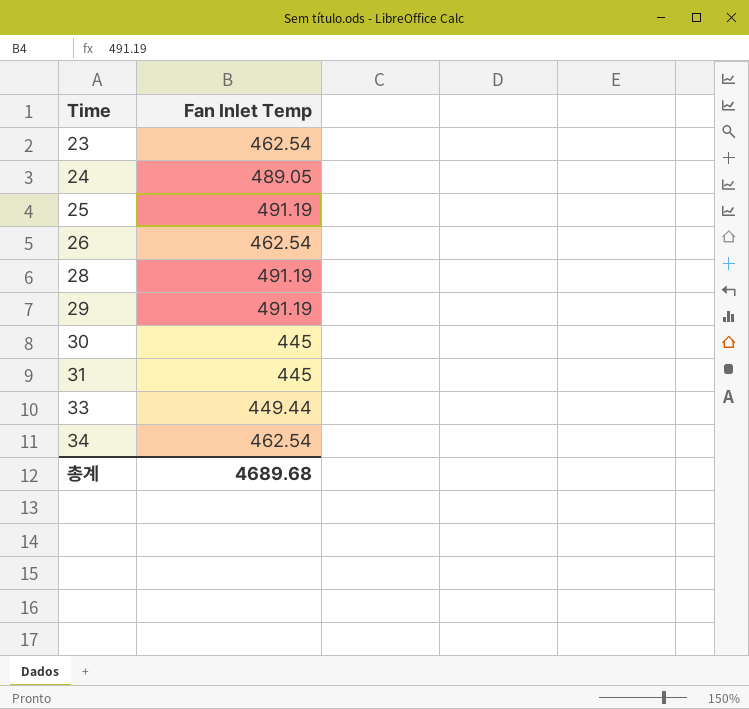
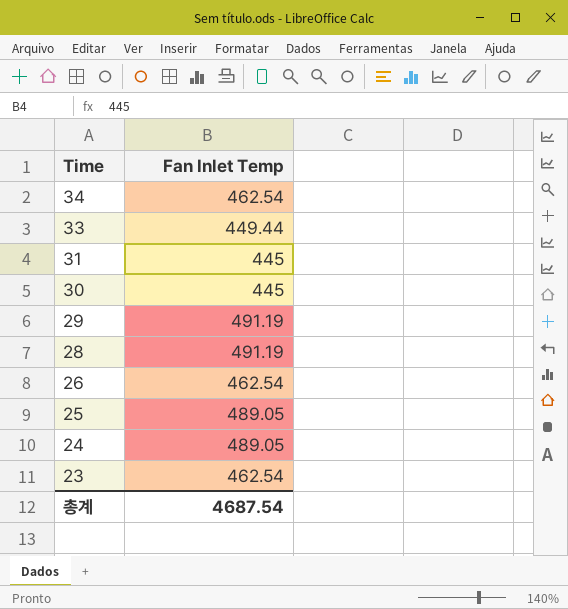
row order: Time ascending -> Time descending
25 | Fan Inlet Temp: 491.19 -> 489.05
총계 | Fan Inlet Temp: 4689.68 -> 4687.54

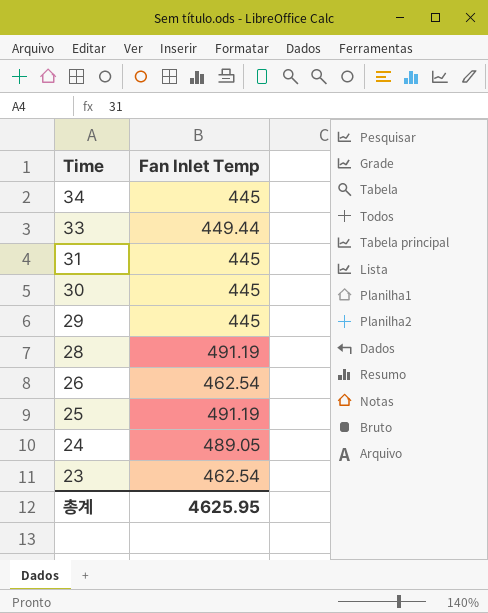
34 | Fan Inlet Temp: 462.54 -> 445
29 | Fan Inlet Temp: 491.19 -> 445
25 | Fan Inlet Temp: 489.05 -> 491.19
총계 | Fan Inlet Temp: 4687.54 -> 4625.95

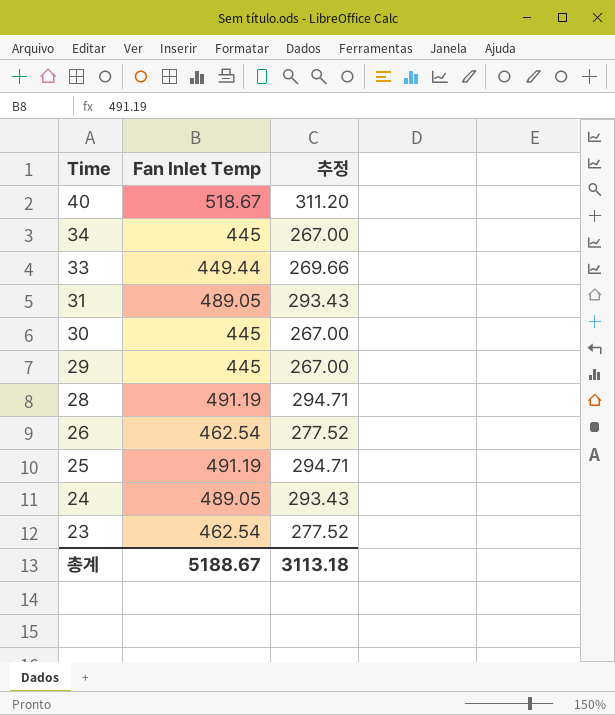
column 추정 | formula: none -> [Fan Inlet Temp] * 0.6
row 40: none -> 518.67 | 311.20
31 | Fan Inlet Temp: 445 -> 489.05
총계 | Fan Inlet Temp: 4625.95 -> 5188.67

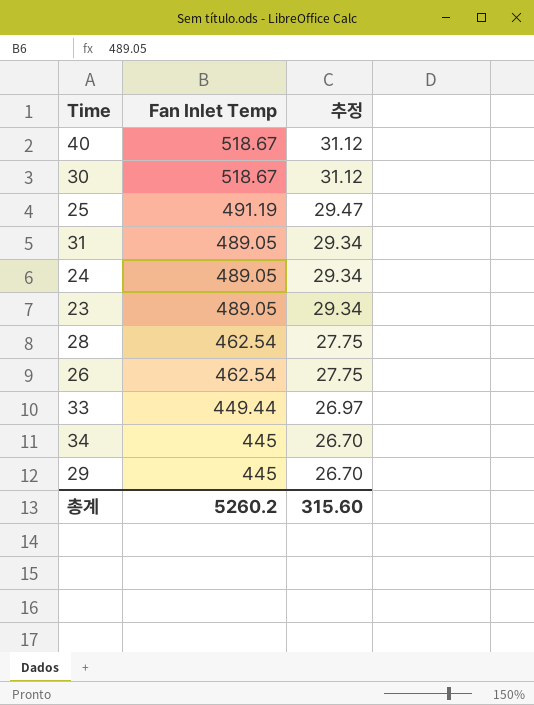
row order: Time descending -> Fan Inlet Temp descending
column 추정 | formula: [Fan Inlet Temp] * 0.6 -> [Fan Inlet Temp] * 0.06
30 | Fan Inlet Temp: 445 -> 518.67
23 | Fan Inlet Temp: 462.54 -> 489.05
28 | Fan Inlet Temp: 491.19 -> 462.54
총계 | Fan Inlet Temp: 5188.67 -> 5260.2
총계 | 추정: 3113.18 -> 315.60

